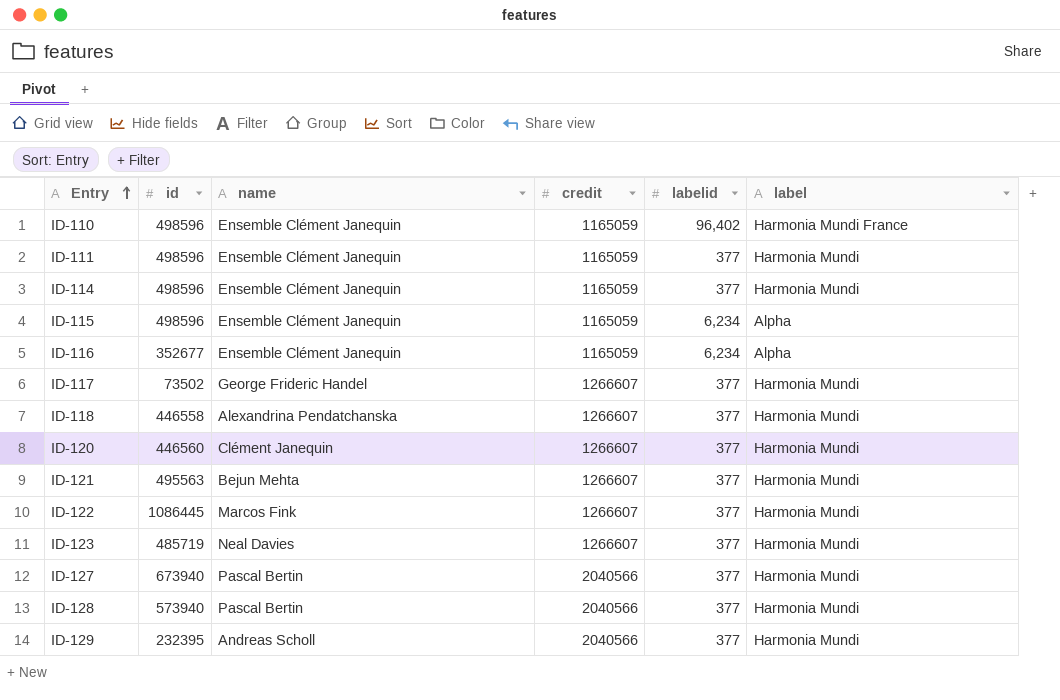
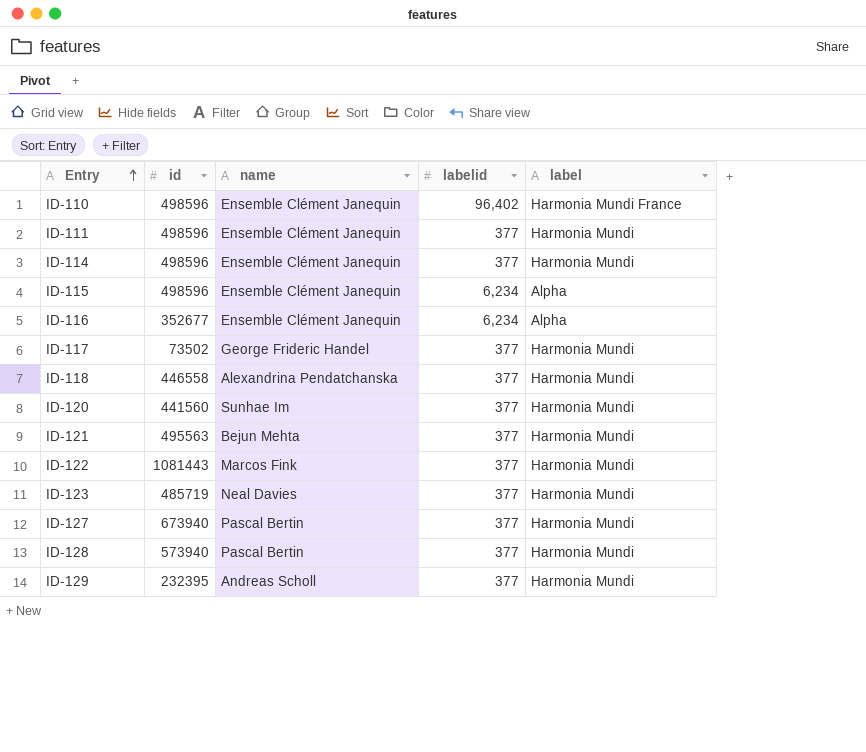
column credit | position: 4 -> none
ID-120 | id: 446560 -> 441560
ID-120 | name: Clément Janequin -> Sunhae Im
ID-122 | id: 1086445 -> 1081443

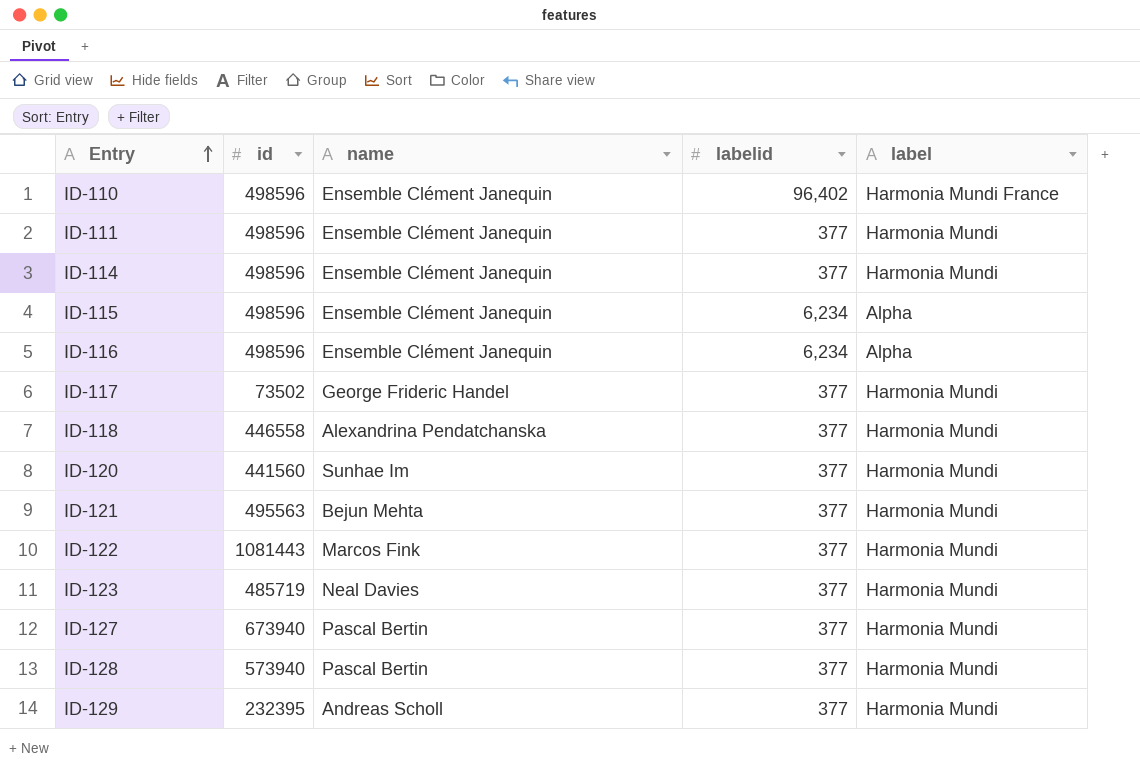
ID-116 | id: 352677 -> 498596

